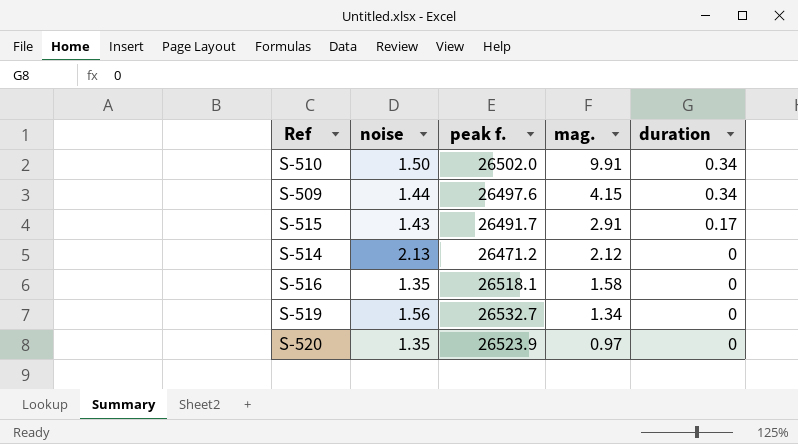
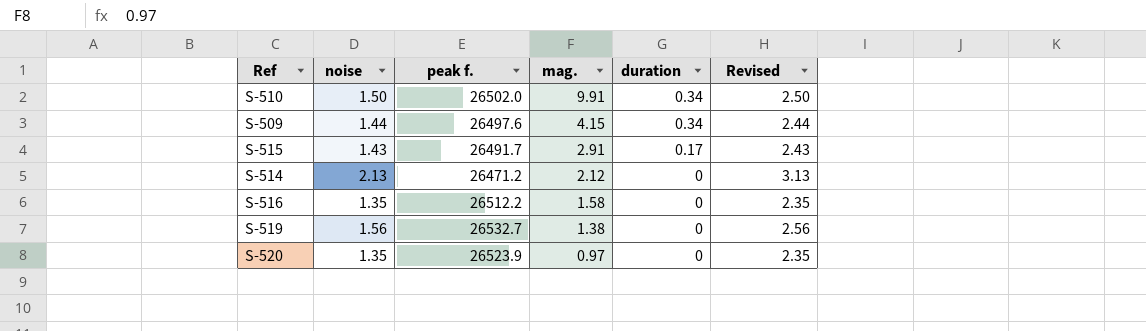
column Revised | formula: none -> [noise] + 1
S-516 | peak f.: 26518.1 -> 26512.2
S-519 | mag.: 1.34 -> 1.38

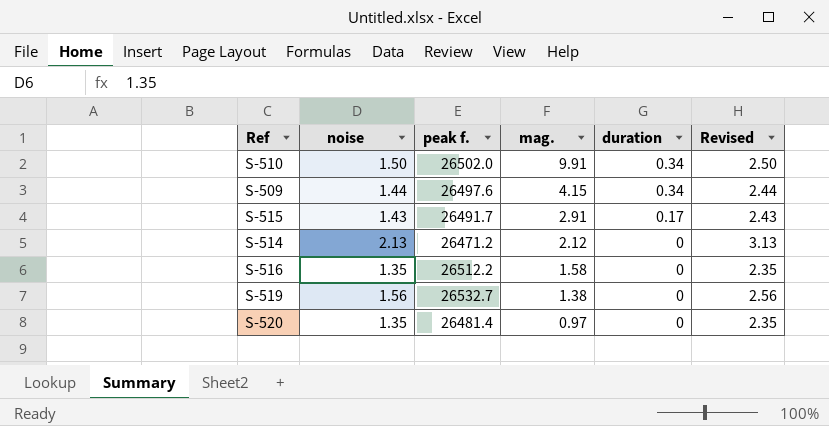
S-520 | peak f.: 26523.9 -> 26481.4

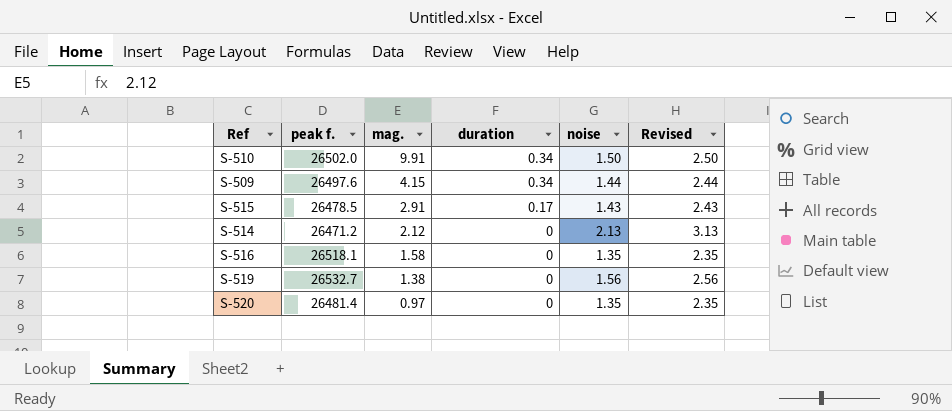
column noise | position: 2 -> 5
S-515 | peak f.: 26491.7 -> 26478.5
S-516 | peak f.: 26512.2 -> 26518.1

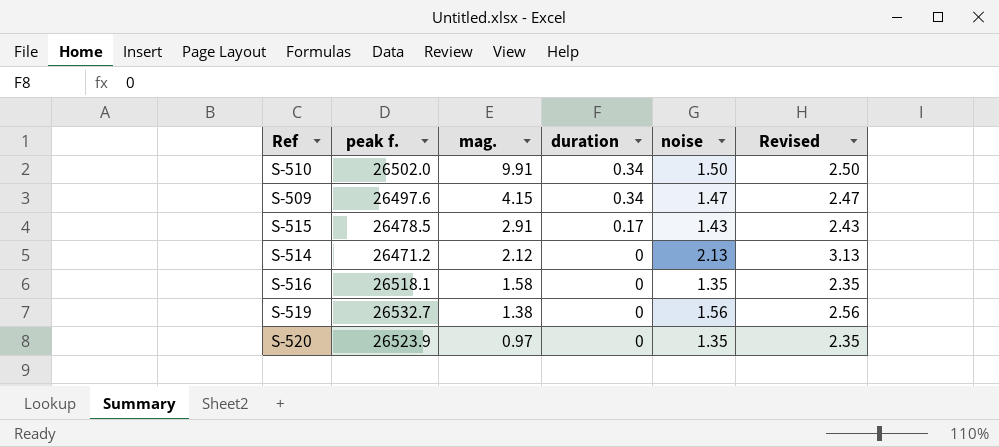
S-509 | noise: 1.44 -> 1.47
S-509 | Revised: 2.44 -> 2.47
S-520 | peak f.: 26481.4 -> 26523.9

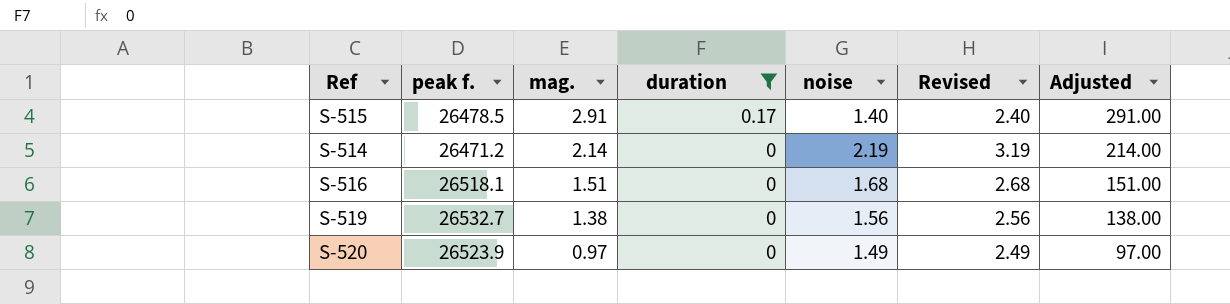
filter: none -> duration != 0.34
column Adjusted | formula: none -> [mag.] * 100
S-515 | noise: 1.43 -> 1.40
S-515 | Revised: 2.43 -> 2.40
S-514 | mag.: 2.12 -> 2.14
S-514 | noise: 2.13 -> 2.19
S-514 | Revised: 3.13 -> 3.19
S-516 | mag.: 1.58 -> 1.51
S-516 | noise: 1.35 -> 1.68
S-516 | Revised: 2.35 -> 2.68
S-520 | noise: 1.35 -> 1.49
S-520 | Revised: 2.35 -> 2.49

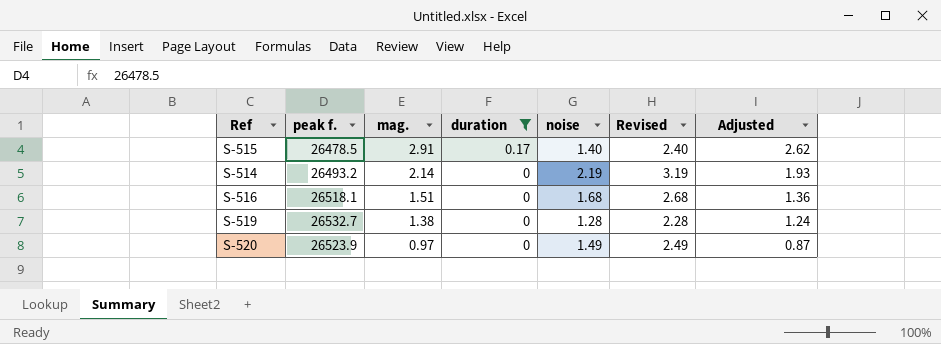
column Adjusted | formula: [mag.] * 100 -> [mag.] * 0.9
S-514 | peak f.: 26471.2 -> 26493.2
S-519 | noise: 1.56 -> 1.28
S-519 | Revised: 2.56 -> 2.28

